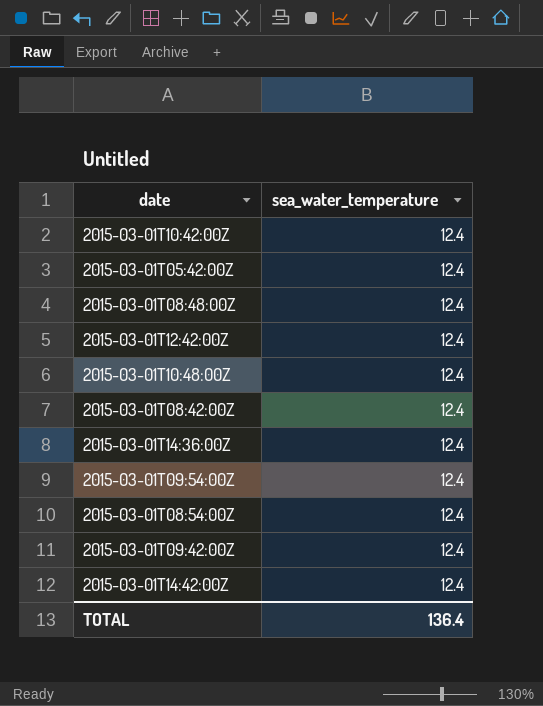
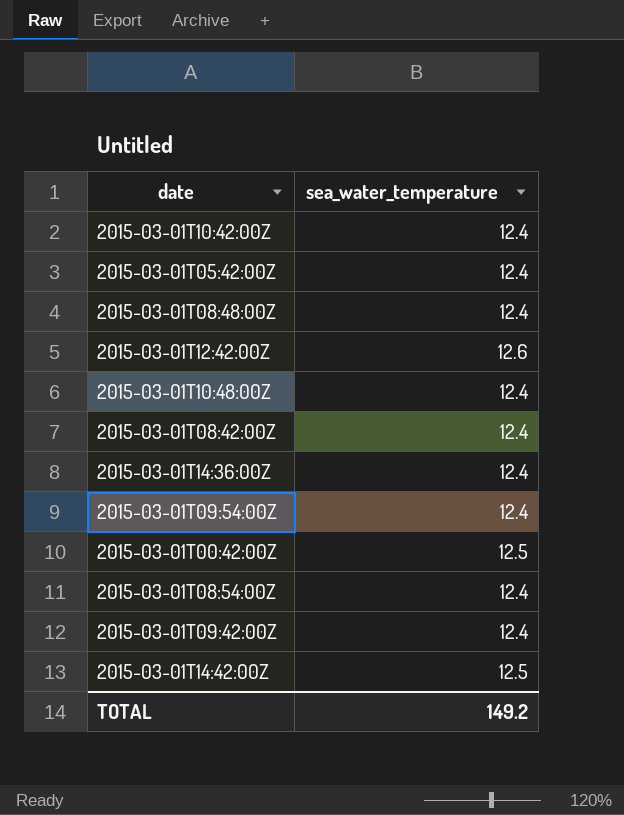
2015-03-01T12:42:00Z | sea_water_temperature: 12.4 -> 12.6
row 2015-03-01T00:42:00Z: none -> 12.5
2015-03-01T14:42:00Z | sea_water_temperature: 12.4 -> 12.5
TOTAL | sea_water_temperature: 136.4 -> 149.2

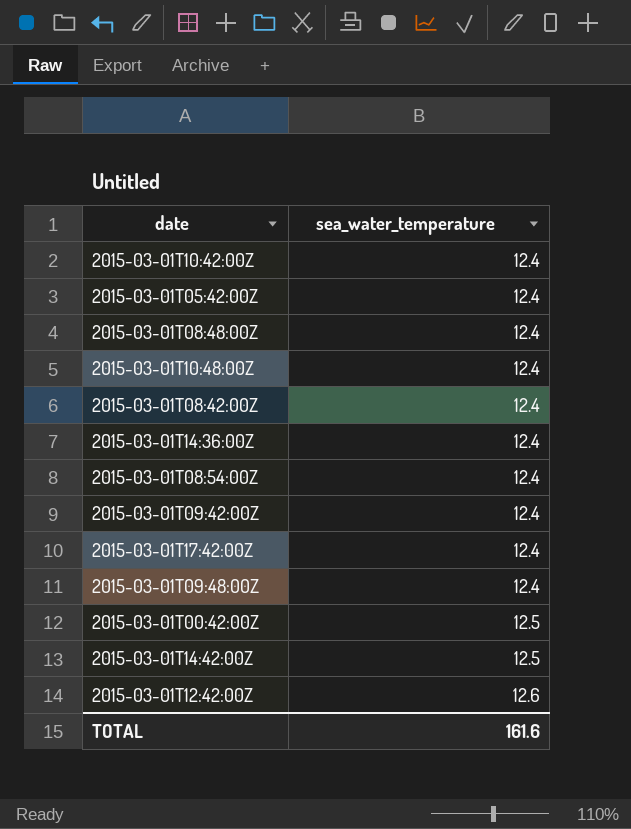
row order: none -> sea_water_temperature ascending
row 2015-03-01T09:54:00Z: 12.4 -> none
row 2015-03-01T17:42:00Z: none -> 12.4
row 2015-03-01T09:48:00Z: none -> 12.4
TOTAL | sea_water_temperature: 149.2 -> 161.6

